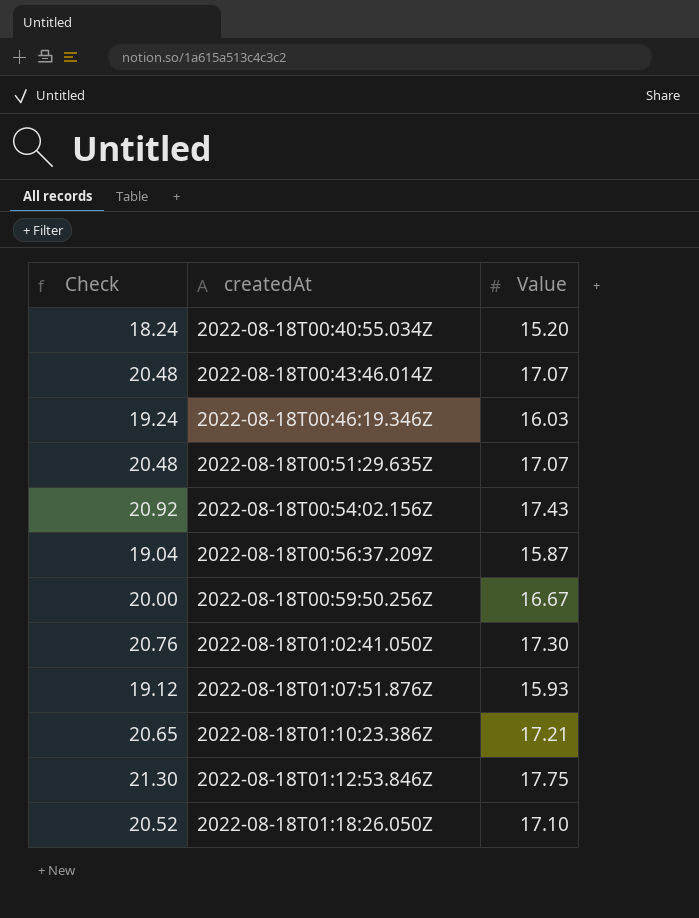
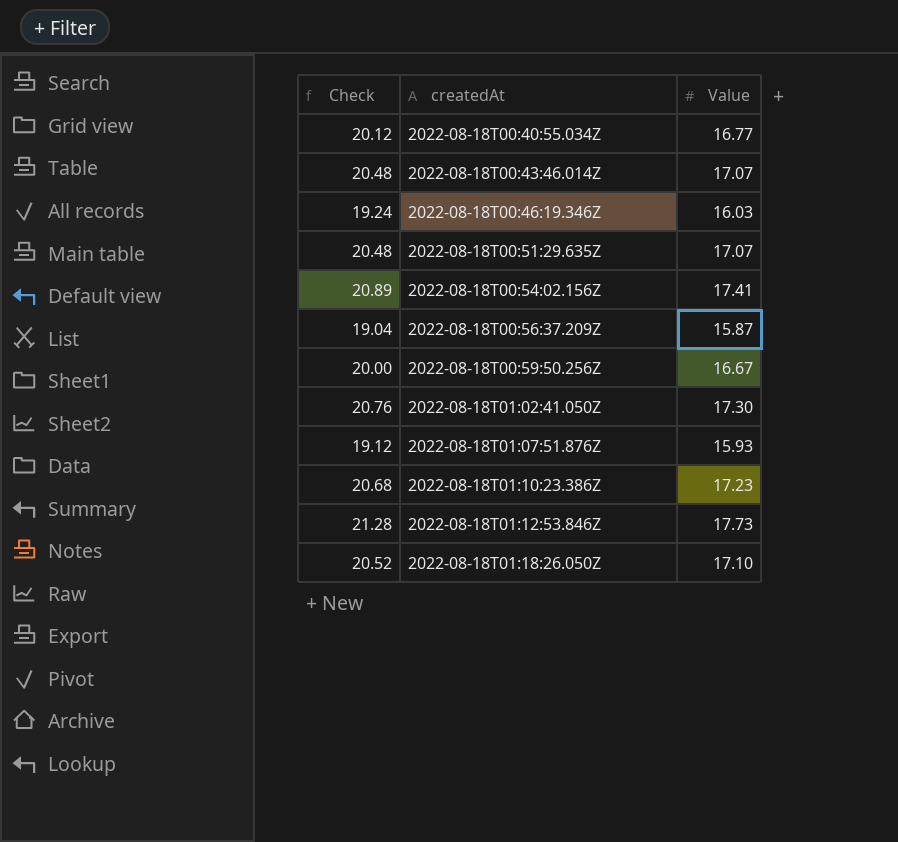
2022-08-18T00:40:55.034Z | Check: 18.24 -> 20.12
2022-08-18T00:40:55.034Z | Value: 15.20 -> 16.77
2022-08-18T00:54:02.156Z | Check: 20.92 -> 20.89
2022-08-18T00:54:02.156Z | Value: 17.43 -> 17.41
2022-08-18T01:10:23.386Z | Check: 20.65 -> 20.68
2022-08-18T01:10:23.386Z | Value: 17.21 -> 17.23
2022-08-18T01:12:53.846Z | Check: 21.30 -> 21.28
2022-08-18T01:12:53.846Z | Value: 17.75 -> 17.73

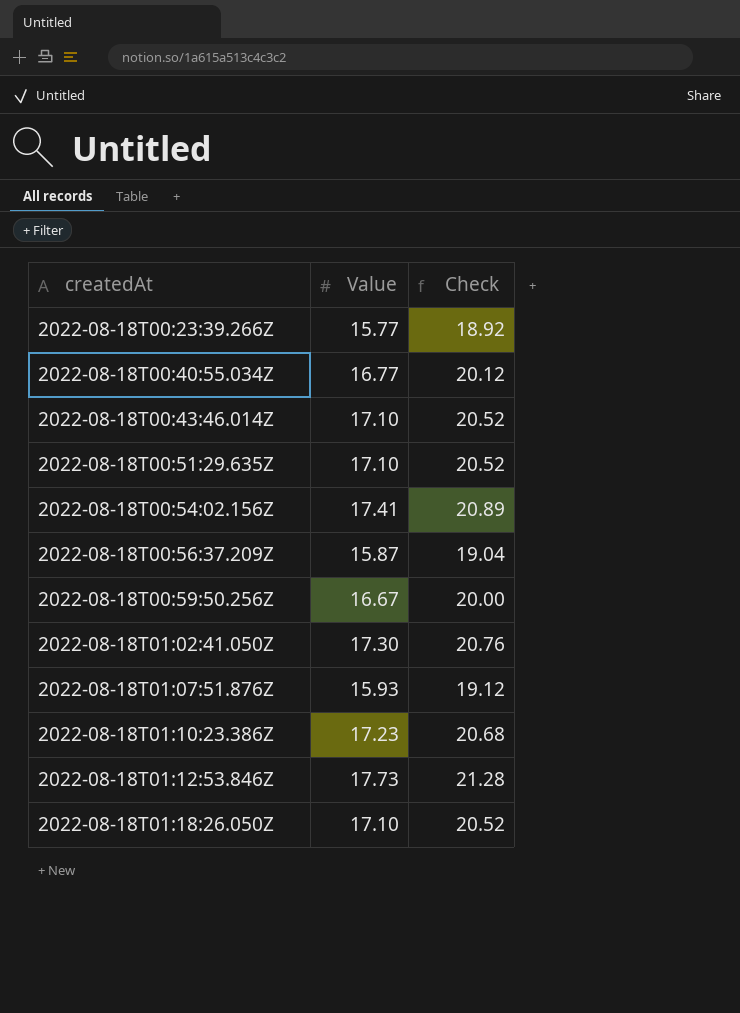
column Check | position: 1 -> 3
row 2022-08-18T00:46:19.346Z: 19.24 | 16.03 -> none
row 2022-08-18T00:23:39.266Z: none -> 15.77 | 18.92
2022-08-18T00:43:46.014Z | Value: 17.07 -> 17.10
2022-08-18T00:43:46.014Z | Check: 20.48 -> 20.52
2022-08-18T00:51:29.635Z | Value: 17.07 -> 17.10
2022-08-18T00:51:29.635Z | Check: 20.48 -> 20.52

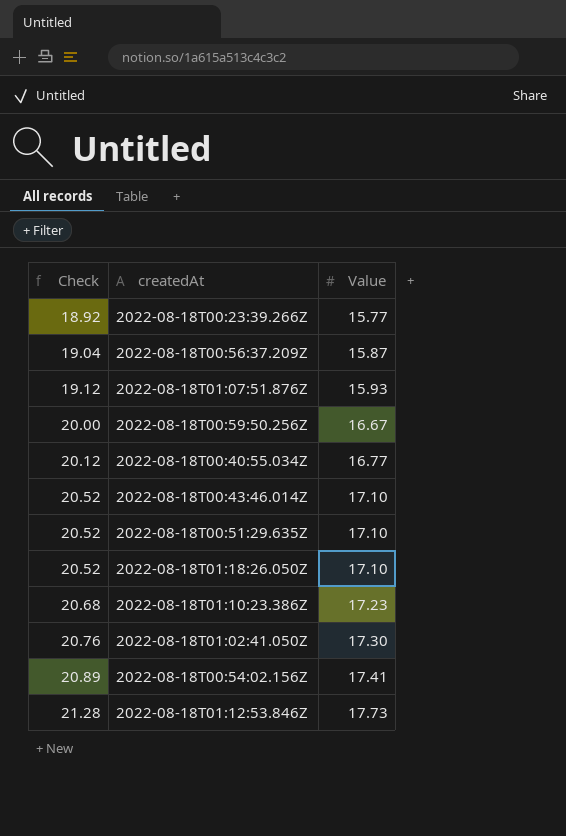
row order: createdAt ascending -> Check ascending
column Check | position: 3 -> 1

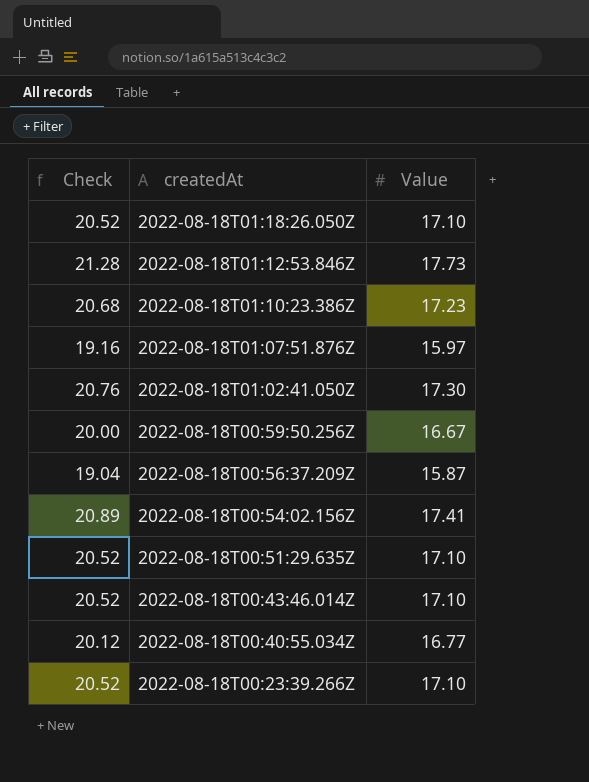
row order: Check ascending -> createdAt descending
2022-08-18T01:07:51.876Z | Check: 19.12 -> 19.16
2022-08-18T01:07:51.876Z | Value: 15.93 -> 15.97
2022-08-18T00:23:39.266Z | Check: 18.92 -> 20.52
2022-08-18T00:23:39.266Z | Value: 15.77 -> 17.10

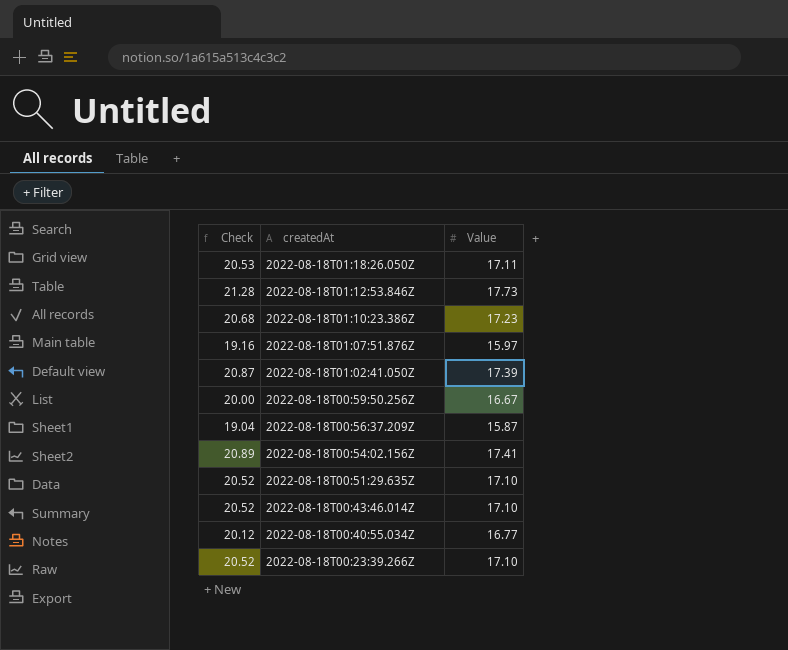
2022-08-18T01:18:26.050Z | Check: 20.52 -> 20.53
2022-08-18T01:18:26.050Z | Value: 17.10 -> 17.11
2022-08-18T01:02:41.050Z | Check: 20.76 -> 20.87
2022-08-18T01:02:41.050Z | Value: 17.30 -> 17.39

